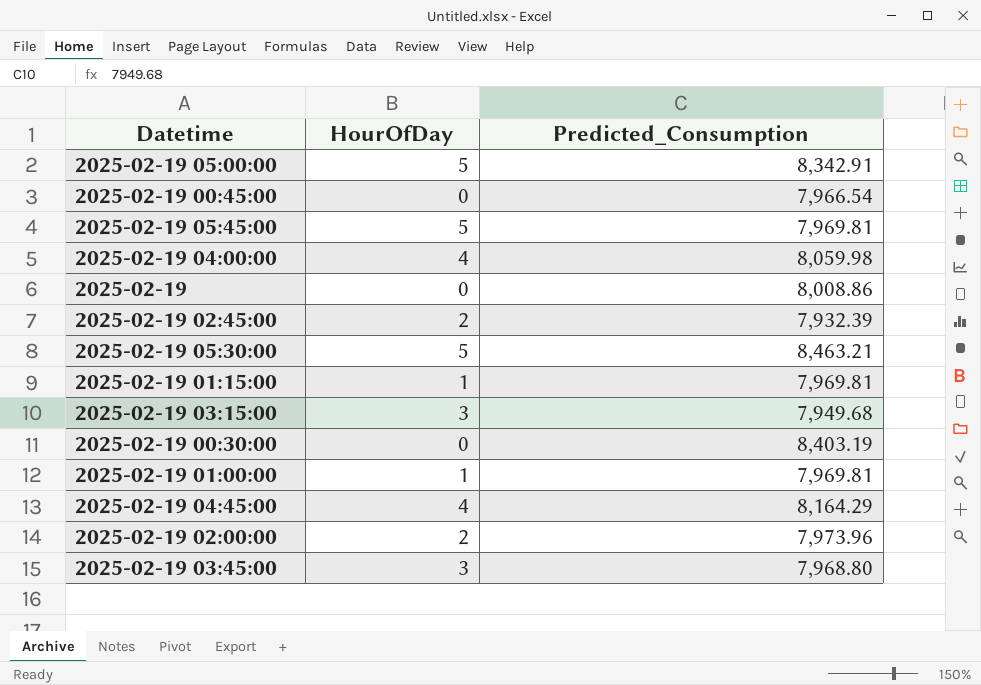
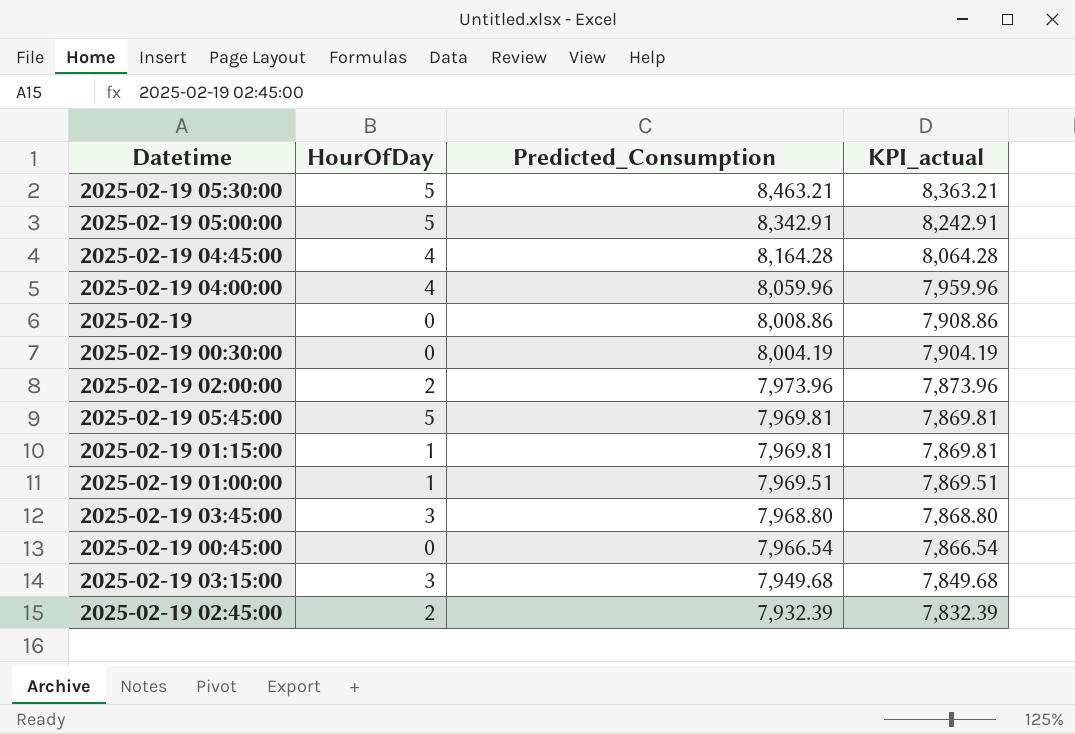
row order: none -> Predicted_Consumption descending
column KPI_actual | formula: none -> [Predicted_Consumption] - 100
2025-02-19 04:45:00 | Predicted_Consumption: 8,164.29 -> 8,164.28
2025-02-19 04:00:00 | Predicted_Consumption: 8,059.98 -> 8,059.96
2025-02-19 00:30:00 | Predicted_Consumption: 8,403.19 -> 8,004.19
2025-02-19 01:00:00 | Predicted_Consumption: 7,969.81 -> 7,969.51

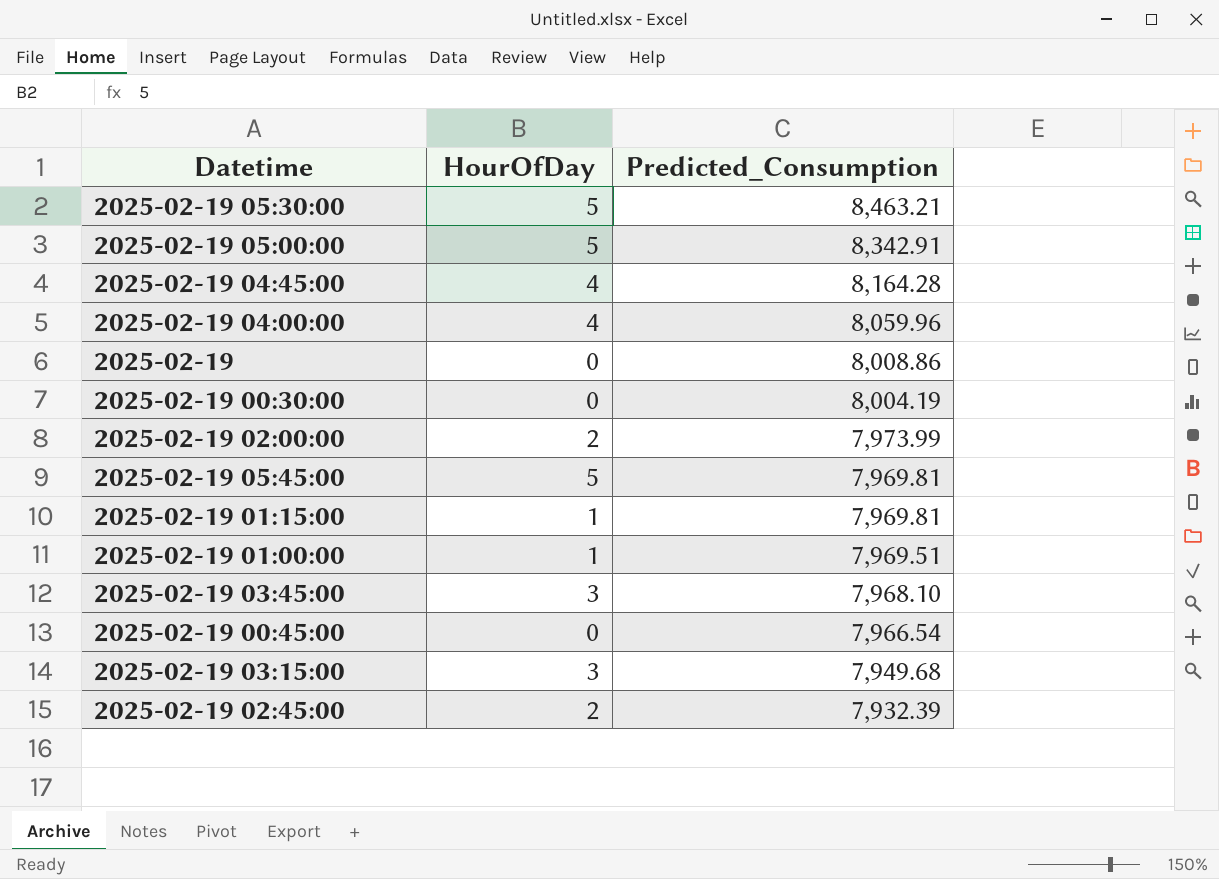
column KPI_actual | formula: [Predicted_Consumption] - 100 -> none
2025-02-19 02:00:00 | Predicted_Consumption: 7,973.96 -> 7,973.99
2025-02-19 03:45:00 | Predicted_Consumption: 7,968.80 -> 7,968.10

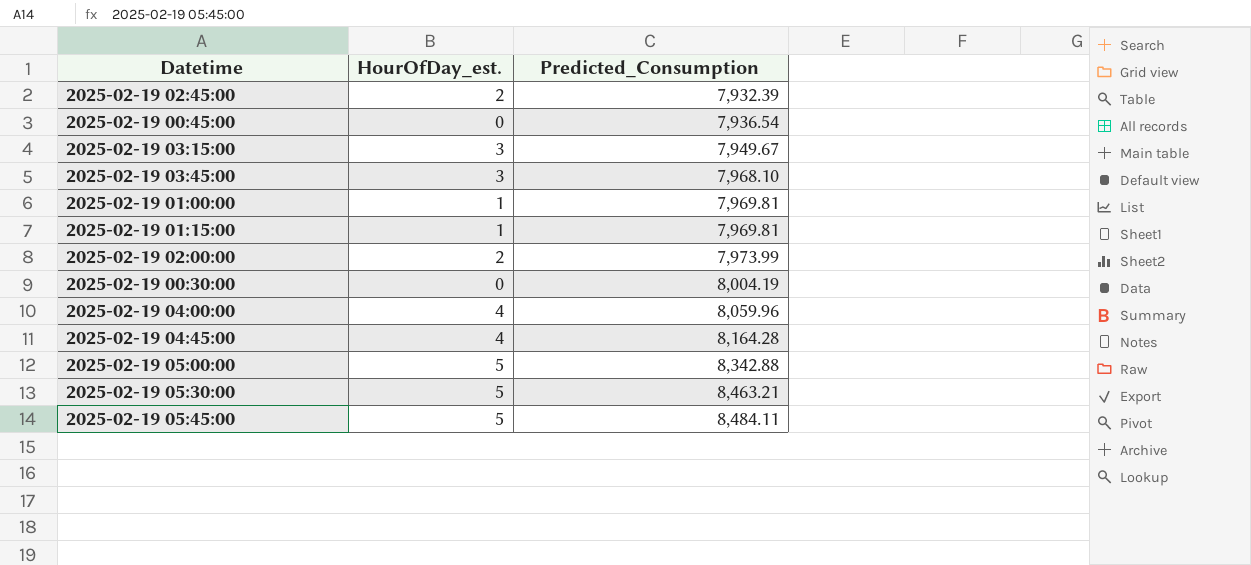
row order: Predicted_Consumption descending -> Predicted_Consumption ascending
column name: HourOfDay -> HourOfDay_est.
row 2025-02-19: 0 | 8,008.86 -> none
2025-02-19 00:45:00 | Predicted_Consumption: 7,966.54 -> 7,936.54
2025-02-19 03:15:00 | Predicted_Consumption: 7,949.68 -> 7,949.67
2025-02-19 01:00:00 | Predicted_Consumption: 7,969.51 -> 7,969.81
2025-02-19 05:00:00 | Predicted_Consumption: 8,342.91 -> 8,342.88
2025-02-19 05:45:00 | Predicted_Consumption: 7,969.81 -> 8,484.11

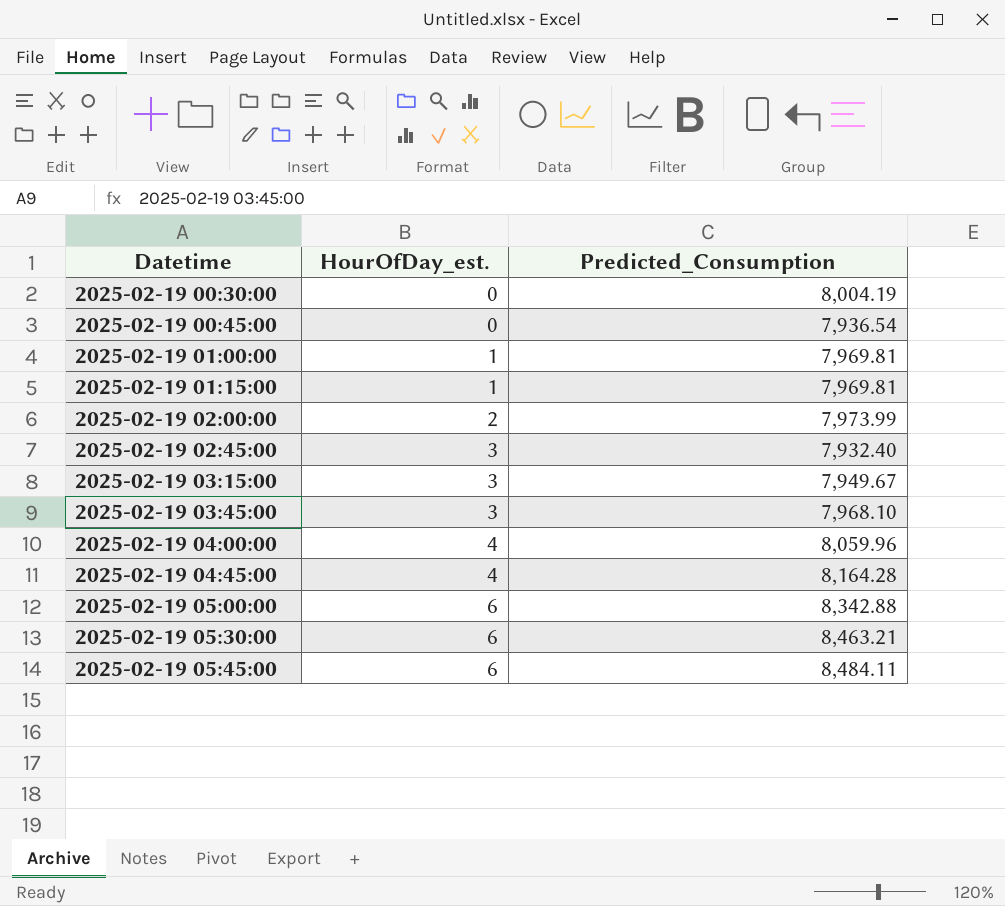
row order: Predicted_Consumption ascending -> Datetime ascending
2025-02-19 02:45:00 | HourOfDay_est.: 2 -> 3
2025-02-19 02:45:00 | Predicted_Consumption: 7,932.39 -> 7,932.40
2025-02-19 05:00:00 | HourOfDay_est.: 5 -> 6
2025-02-19 05:30:00 | HourOfDay_est.: 5 -> 6
2025-02-19 05:45:00 | HourOfDay_est.: 5 -> 6

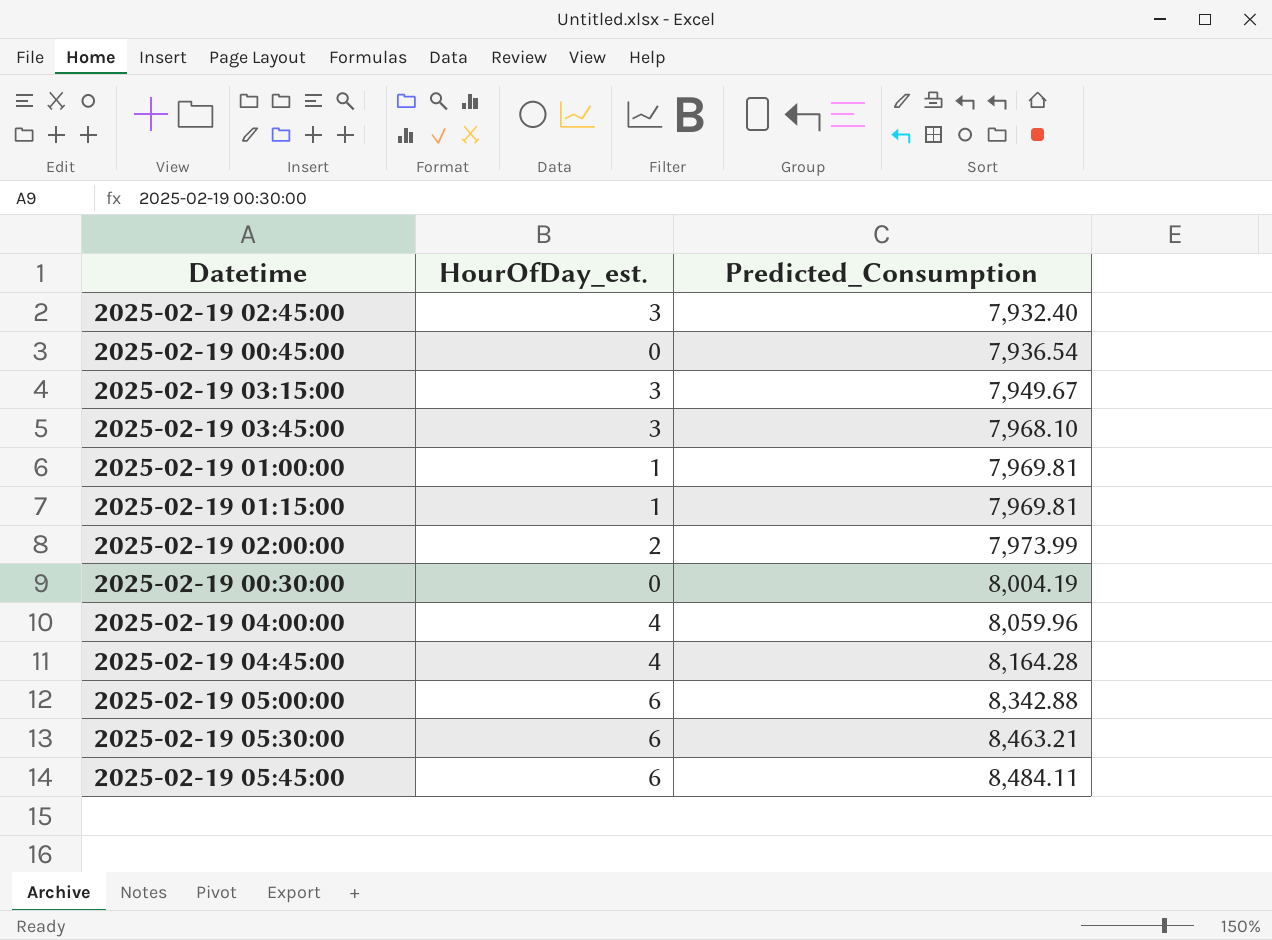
row order: Datetime ascending -> Predicted_Consumption ascending

